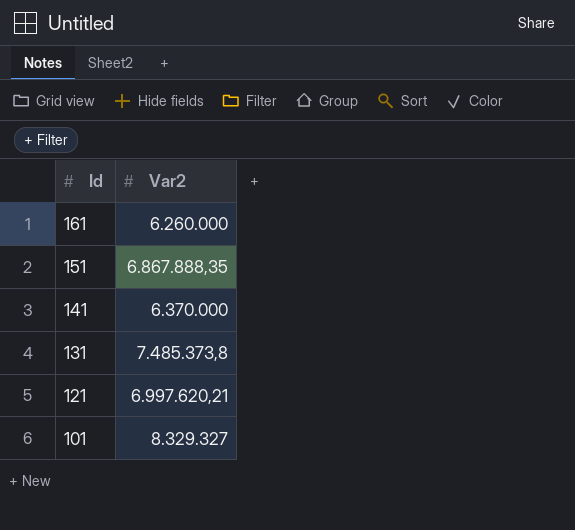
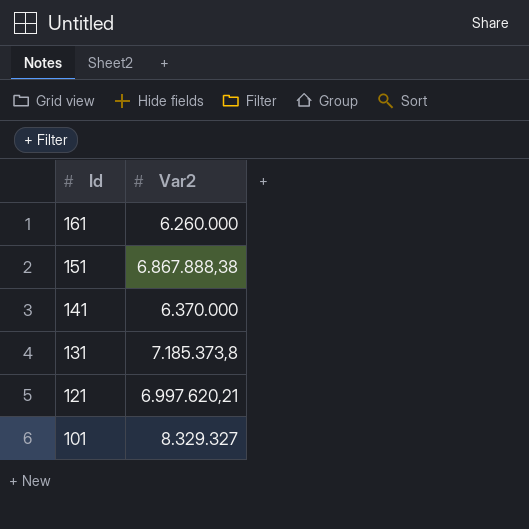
151 | Var2: 6.867.888,35 -> 6.867.888,38
131 | Var2: 7.485.373,8 -> 7.185.373,8

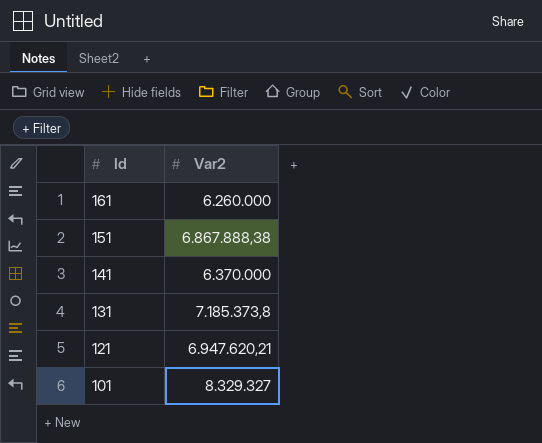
121 | Var2: 6.997.620,21 -> 6.947.620,21

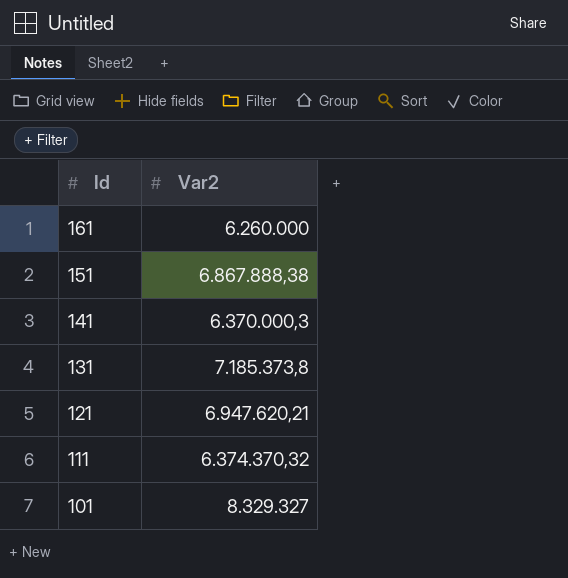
141 | Var2: 6.370.000 -> 6.370.000,3
row 111: none -> 6.374.370,32

